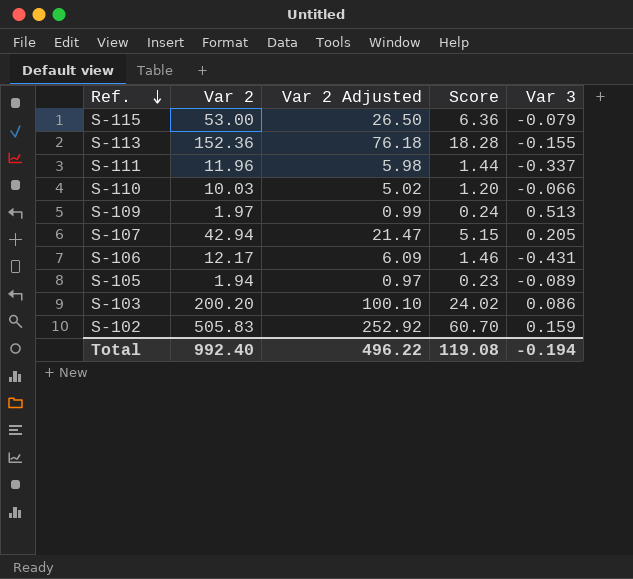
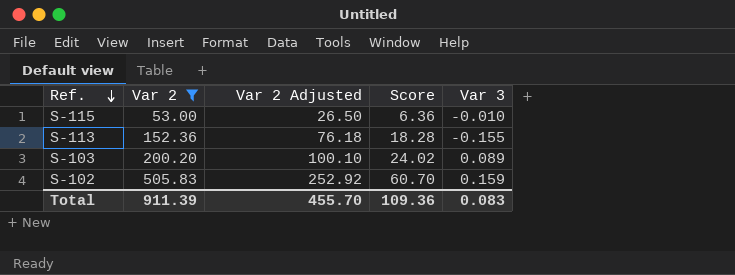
filter: none -> Var 2 >= 53.00
S-115 | Var 3: -0.079 -> -0.010
S-103 | Var 3: 0.086 -> 0.089
Total | Var 2: 992.40 -> 911.39
Total | Var 2 Adjusted: 496.22 -> 455.70
Total | Score: 119.08 -> 109.36
Total | Var 3: -0.194 -> 0.083

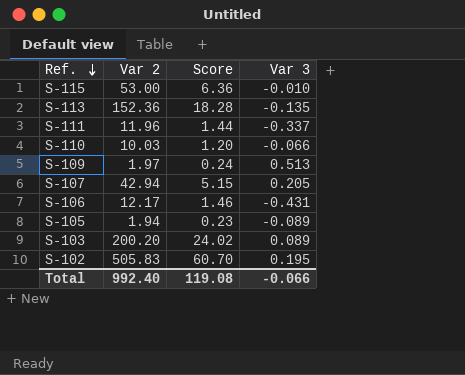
filter: Var 2 >= 53.00 -> none
column Var 2 Adjusted | formula: [Var 2] * 0.5 -> none
S-113 | Var 3: -0.155 -> -0.135
S-102 | Var 3: 0.159 -> 0.195
Total | Var 2: 911.39 -> 992.40
Total | Score: 109.36 -> 119.08
Total | Var 3: 0.083 -> -0.066

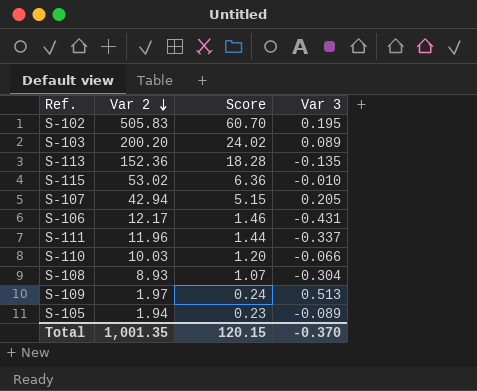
row order: Ref. descending -> Var 2 descending
S-115 | Var 2: 53.00 -> 53.02
row S-108: none -> 8.93 | 1.07 | -0.304
Total | Var 2: 992.40 -> 1,001.35
Total | Score: 119.08 -> 120.15
Total | Var 3: -0.066 -> -0.370

